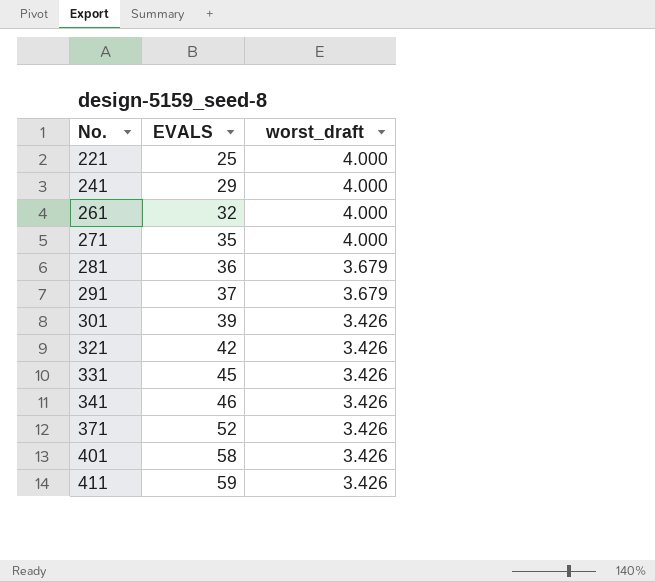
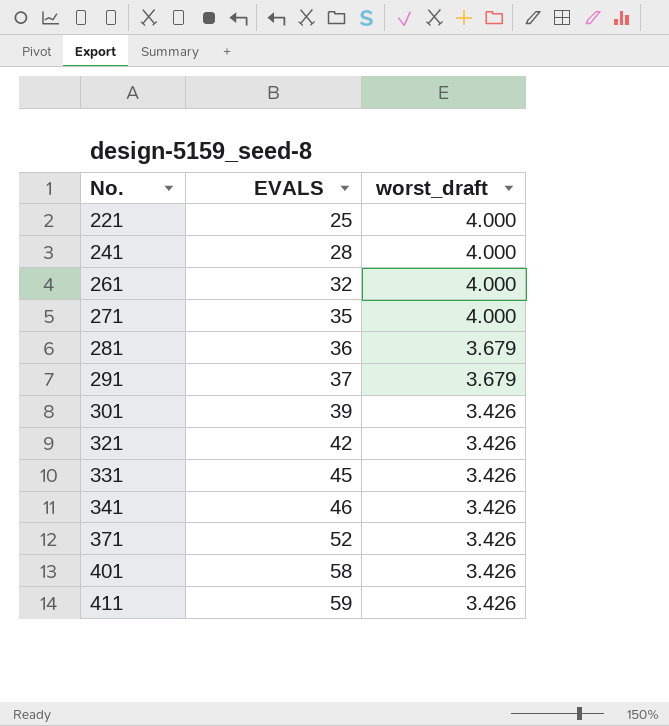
241 | EVALS: 29 -> 28

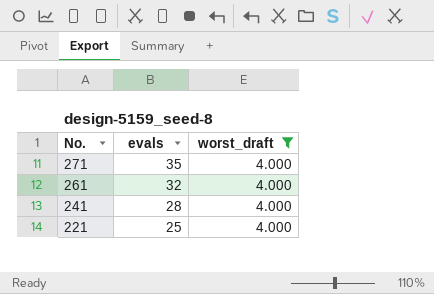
filter: none -> worst_draft = 4.000
row order: No. ascending -> No. descending
column name: EVALS -> evals

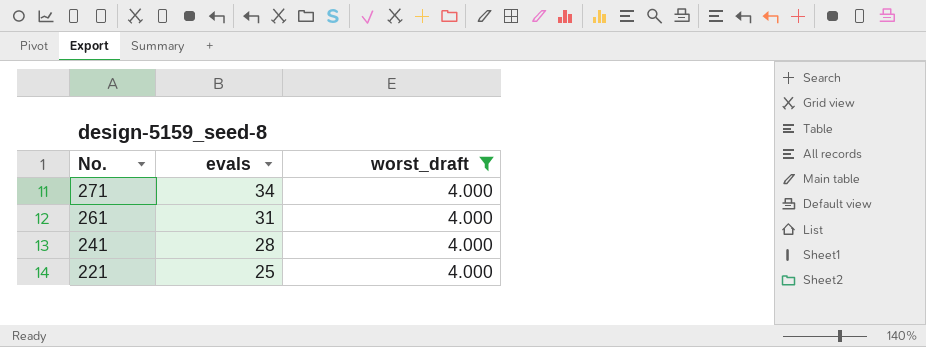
271 | evals: 35 -> 34
261 | evals: 32 -> 31

